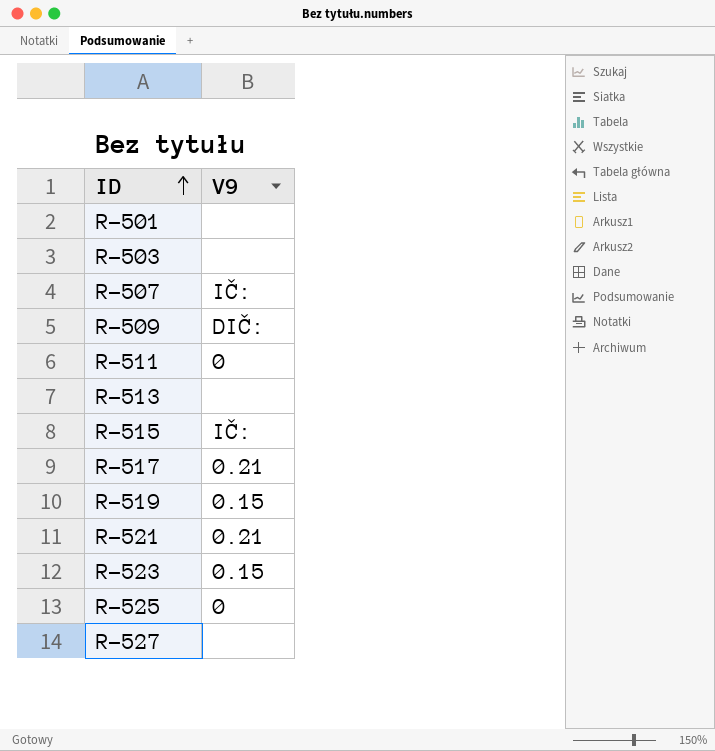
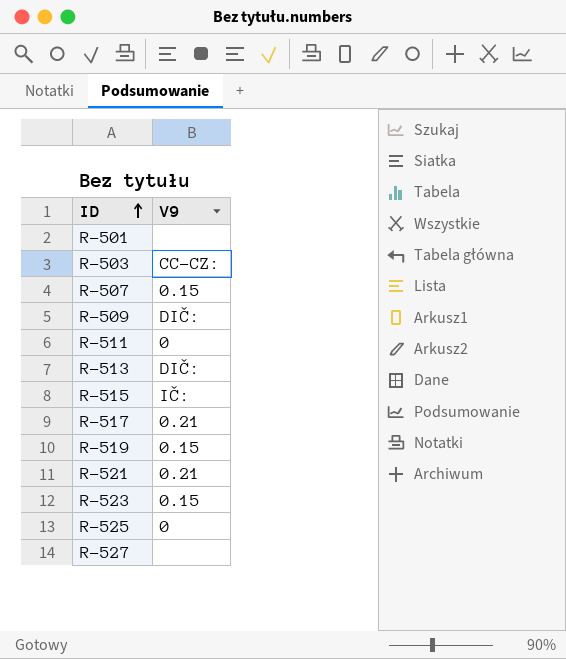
R-503 | V9: none -> CC-CZ:
R-507 | V9: IČ: -> 0.15
R-513 | V9: none -> DIČ:

